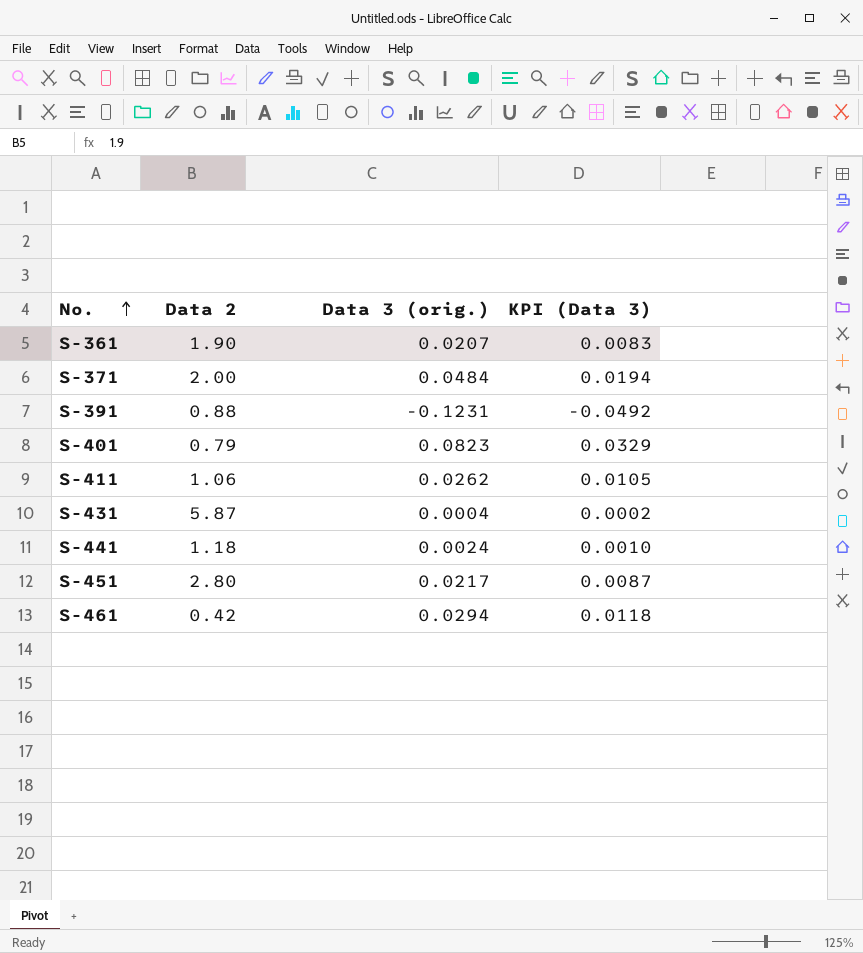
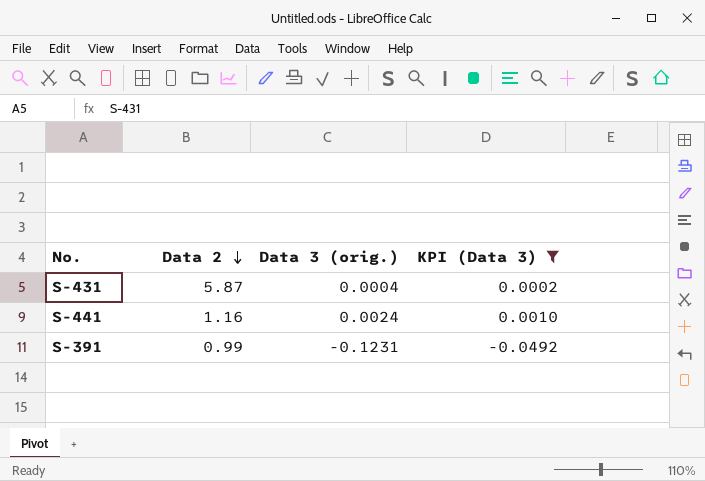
filter: none -> KPI (Data 3) <= 0.0010
row order: No. ascending -> Data 2 descending
S-441 | Data 2: 1.18 -> 1.16
S-391 | Data 2: 0.88 -> 0.99

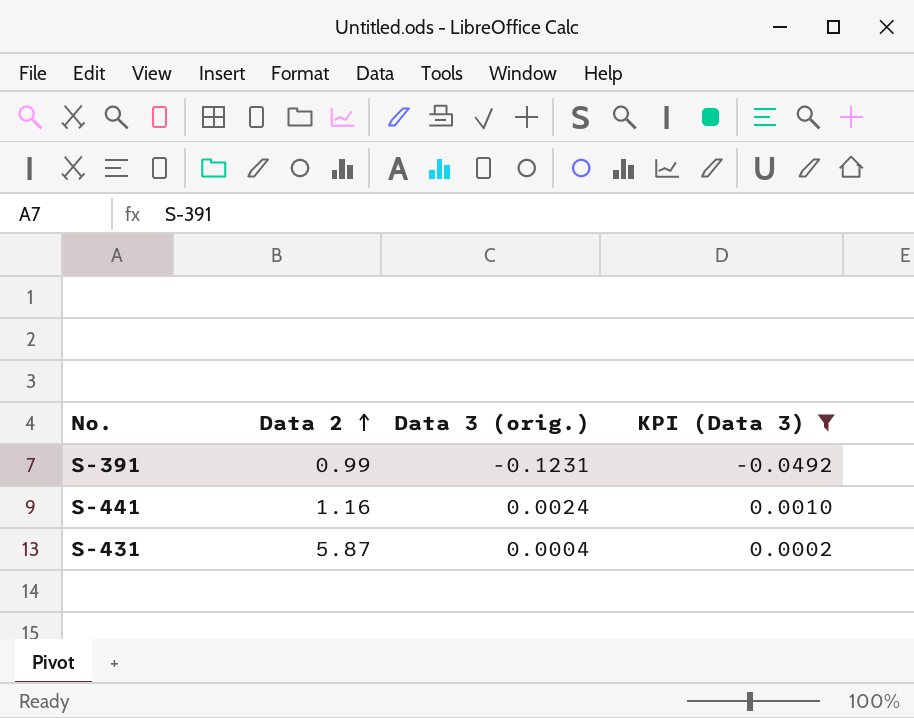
row order: Data 2 descending -> Data 2 ascending

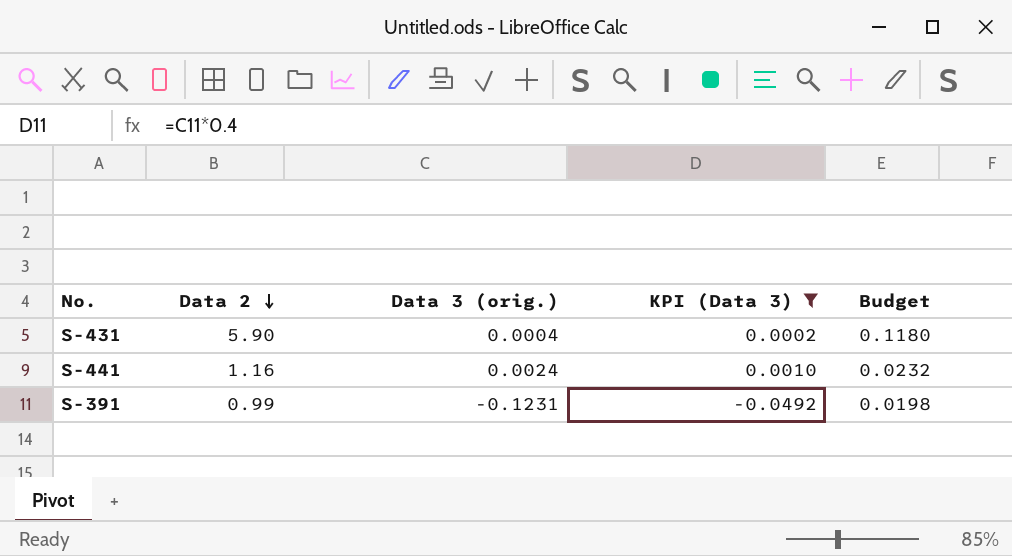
row order: Data 2 ascending -> Data 2 descending
column Budget | formula: none -> [Data 2] * 0.02
S-431 | Data 2: 5.87 -> 5.90

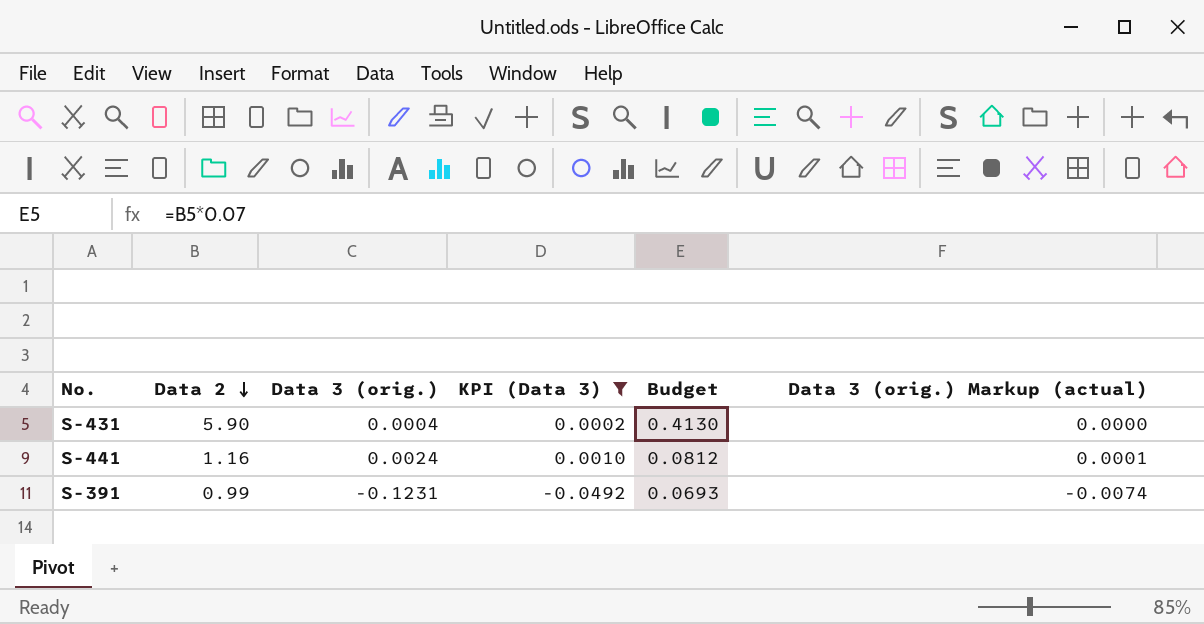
column Budget | formula: [Data 2] * 0.02 -> [Data 2] * 0.07
column Data 3 (orig.) Markup (actual) | formula: none -> [Data 3 (orig.)] * 0.06

